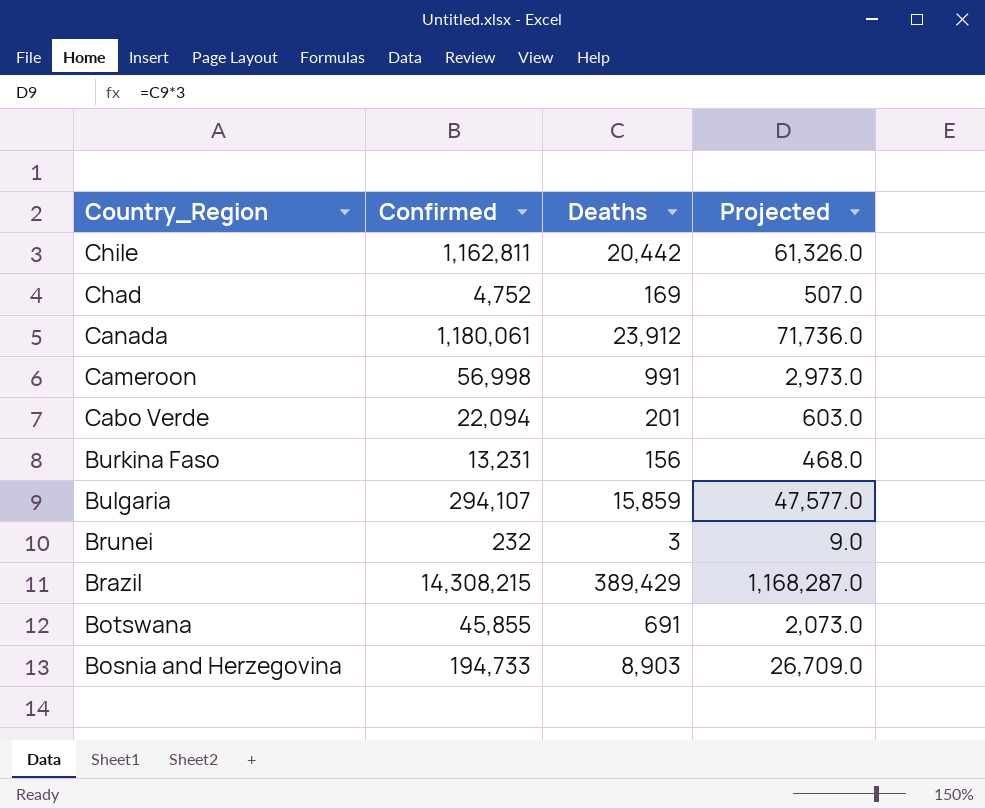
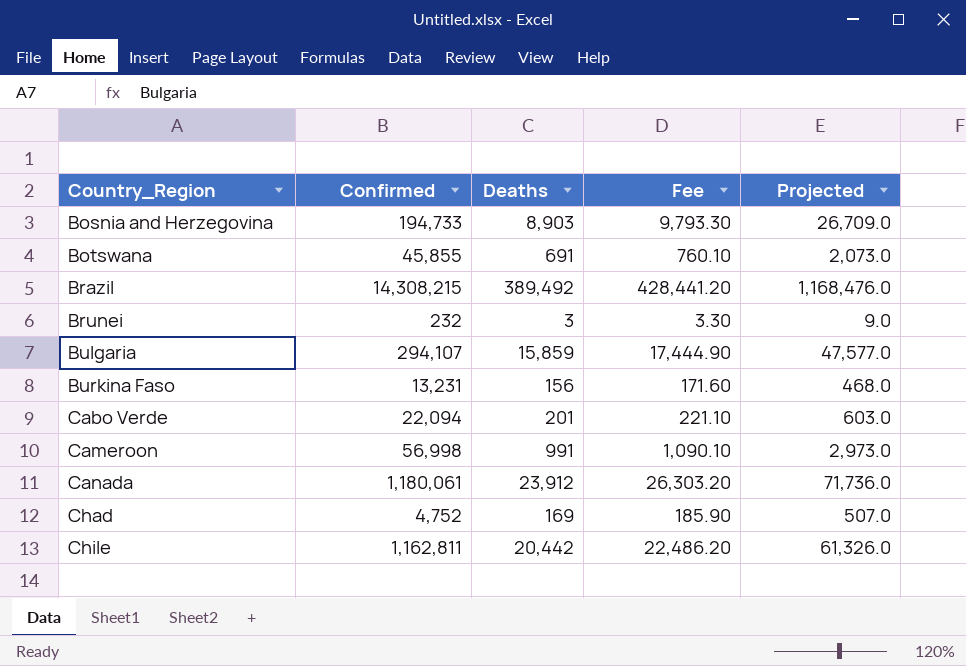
row order: Country_Region descending -> Country_Region ascending
column Fee | formula: none -> [Deaths] * 1.1
Brazil | Deaths: 389,429 -> 389,492
Brazil | Projected: 1,168,287.0 -> 1,168,476.0

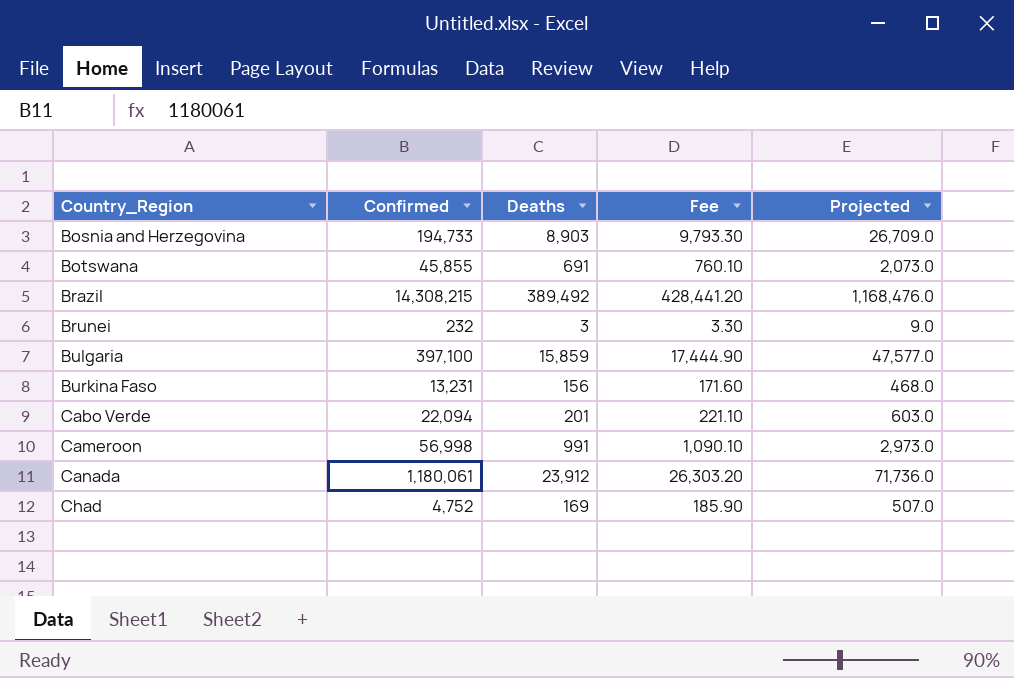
row Chile: 1,162,811 | 20,442 | 22,486.20 | 61,326.0 -> none
Bulgaria | Confirmed: 294,107 -> 397,100

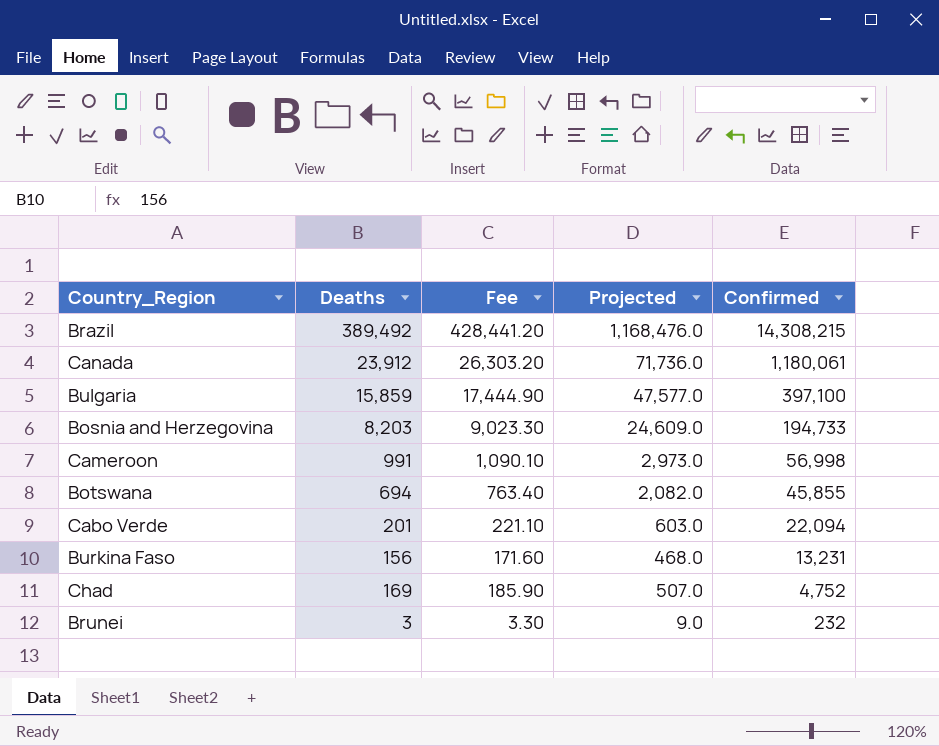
row order: Country_Region ascending -> Confirmed descending
column Confirmed | position: 2 -> 5
Bosnia and Herzegovina | Deaths: 8,903 -> 8,203
Bosnia and Herzegovina | Fee: 9,793.30 -> 9,023.30
Bosnia and Herzegovina | Projected: 26,709.0 -> 24,609.0
Botswana | Deaths: 691 -> 694
Botswana | Fee: 760.10 -> 763.40
Botswana | Projected: 2,073.0 -> 2,082.0

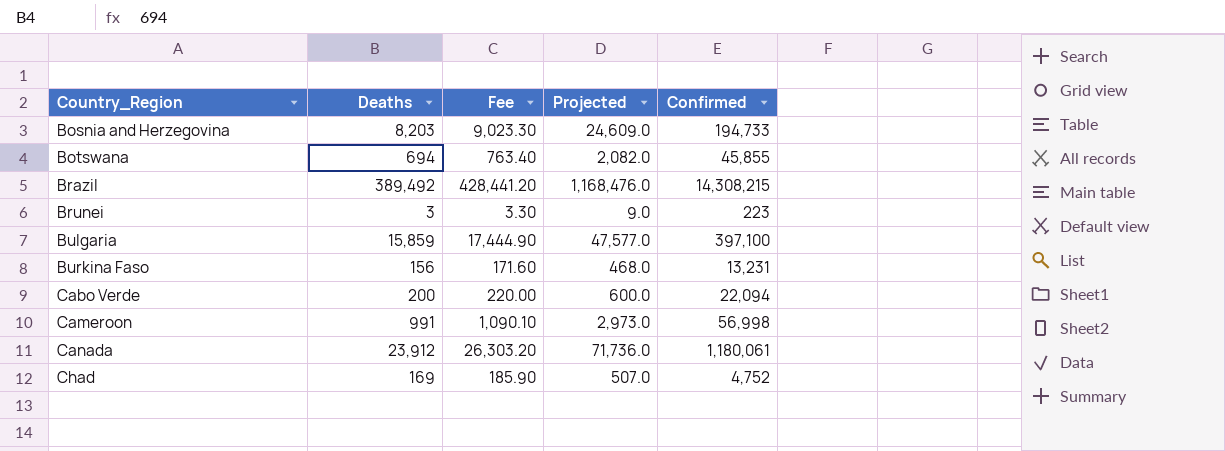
row order: Confirmed descending -> Country_Region ascending
Brunei | Confirmed: 232 -> 223
Cabo Verde | Deaths: 201 -> 200
Cabo Verde | Fee: 221.10 -> 220.00
Cabo Verde | Projected: 603.0 -> 600.0

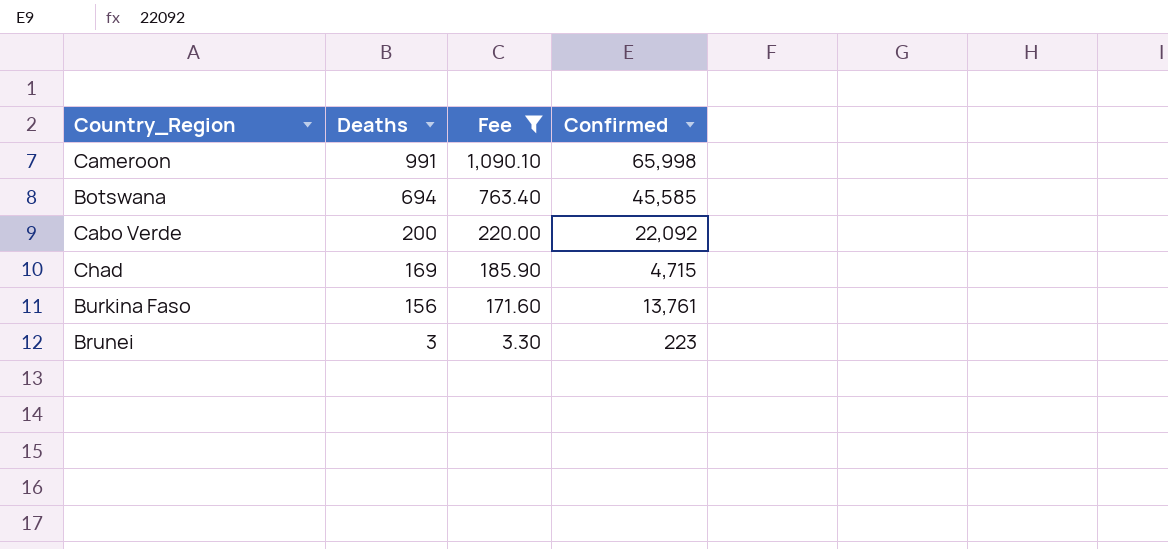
filter: none -> Fee <= 1,090.10
row order: Country_Region ascending -> Deaths descending
column Projected | formula: [Deaths] * 3 -> none
Cameroon | Confirmed: 56,998 -> 65,998
Botswana | Confirmed: 45,855 -> 45,585
Cabo Verde | Confirmed: 22,094 -> 22,092
Chad | Confirmed: 4,752 -> 4,715
Burkina Faso | Confirmed: 13,231 -> 13,761

